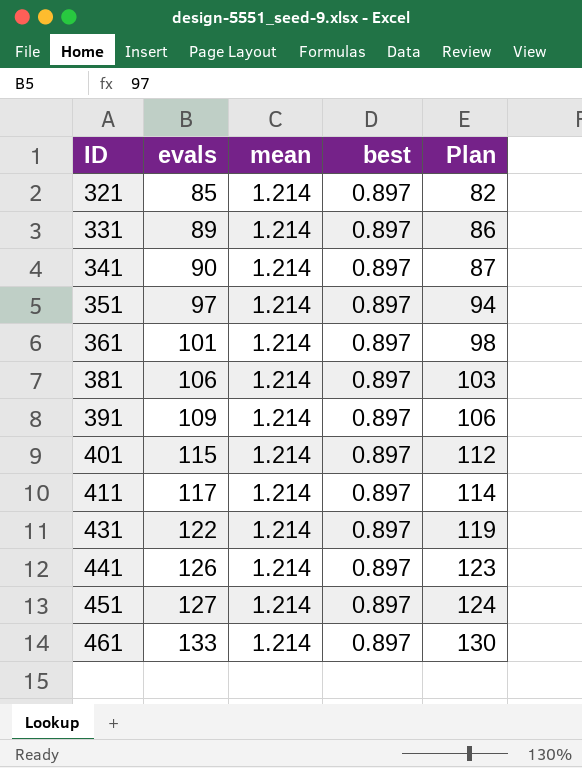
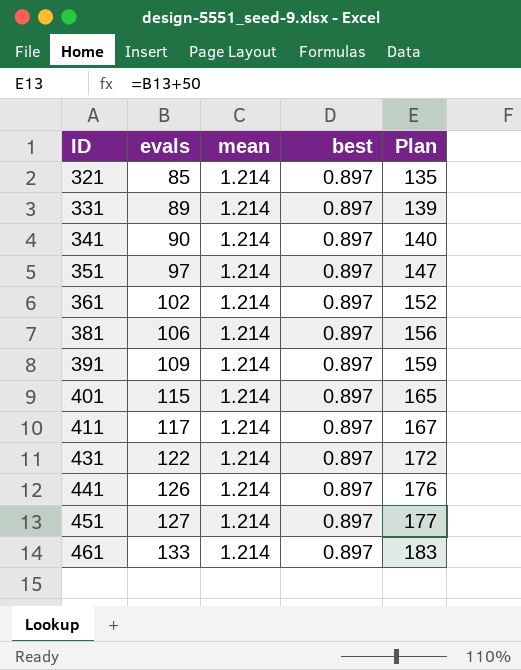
column Plan | formula: [evals] - 3 -> [evals] + 50
361 | evals: 101 -> 102

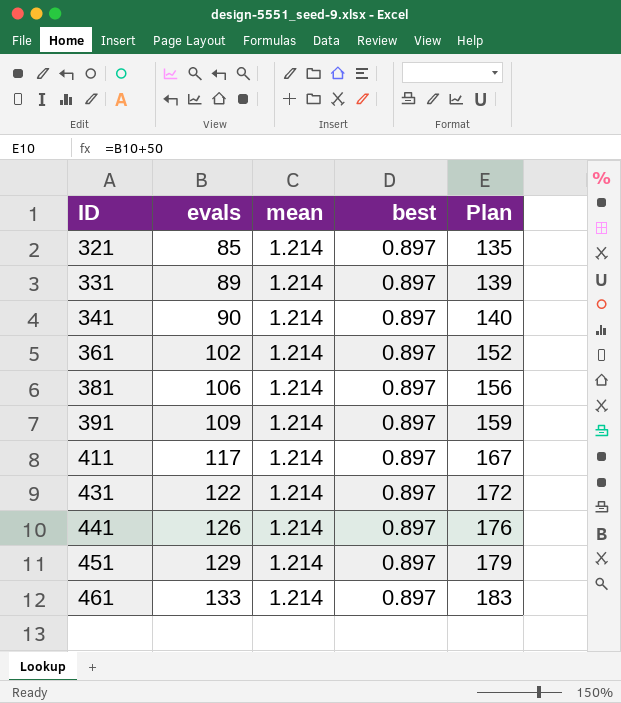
row 351: 97 | 1.214 | 0.897 | 147 -> none
row 401: 115 | 1.214 | 0.897 | 165 -> none
451 | evals: 127 -> 129
451 | Plan: 177 -> 179

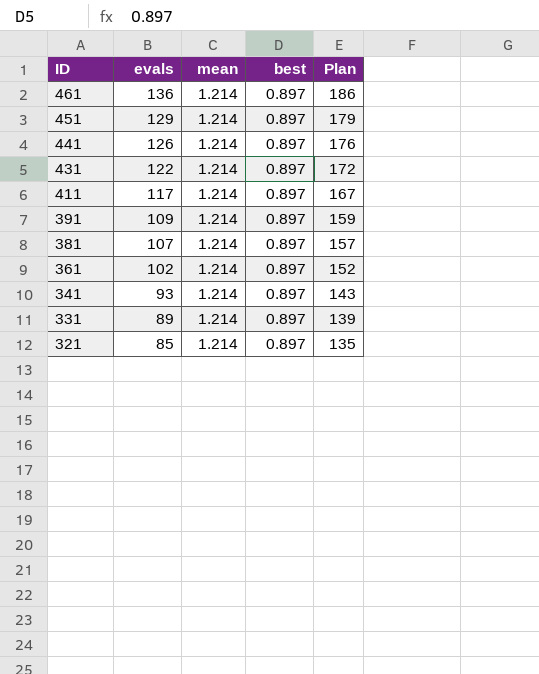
row order: ID ascending -> ID descending
461 | evals: 133 -> 136
461 | Plan: 183 -> 186
381 | evals: 106 -> 107
381 | Plan: 156 -> 157
341 | evals: 90 -> 93
341 | Plan: 140 -> 143

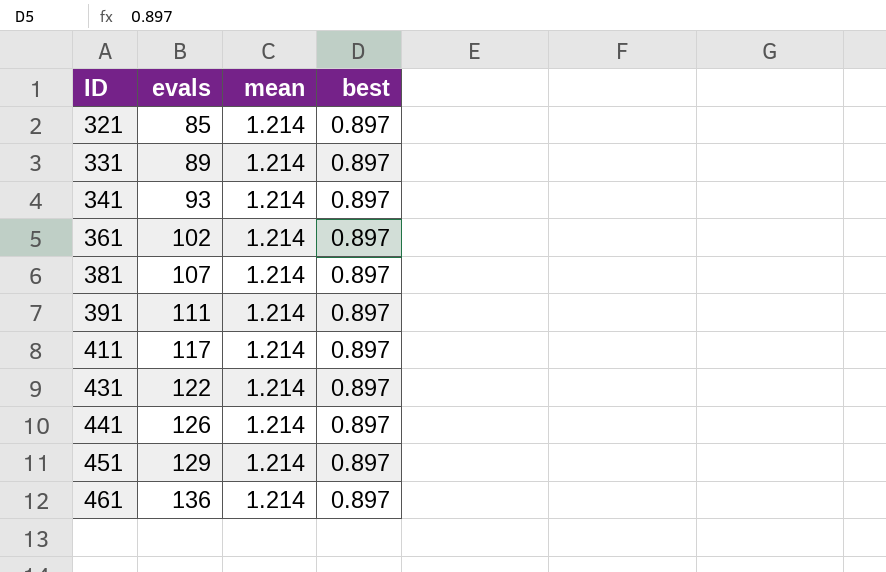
row order: ID descending -> ID ascending
column Plan | formula: [evals] + 50 -> none
391 | evals: 109 -> 111

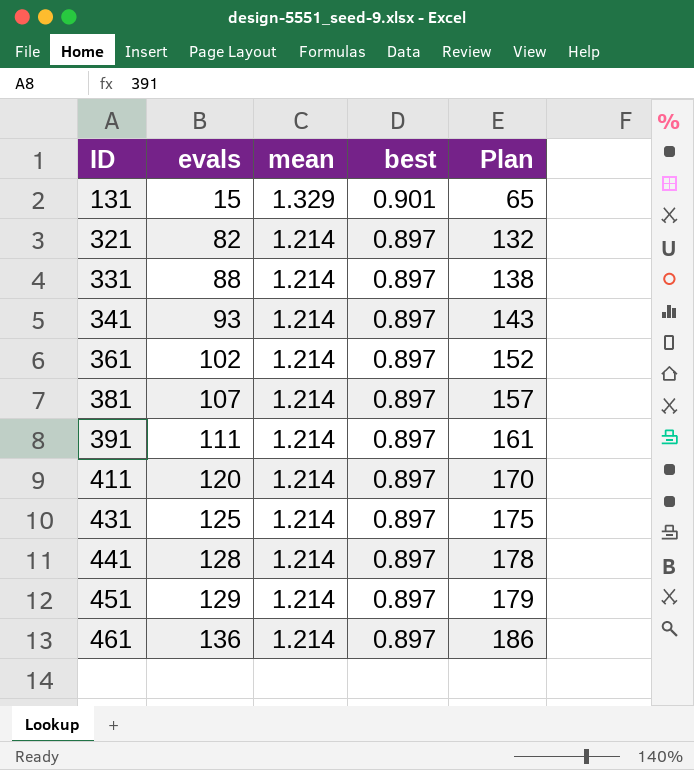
column Plan | formula: none -> [evals] + 50
row 131: none -> 15 | 1.329 | 0.901 | 65
321 | evals: 85 -> 82
331 | evals: 89 -> 88
411 | evals: 117 -> 120
431 | evals: 122 -> 125
441 | evals: 126 -> 128

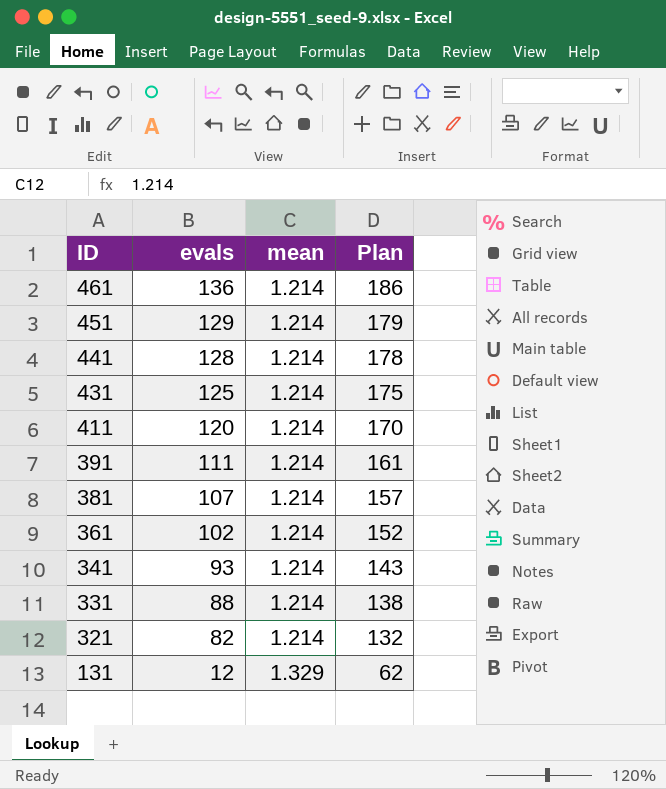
row order: ID ascending -> ID descending
column best | position: 4 -> none
131 | evals: 15 -> 12
131 | Plan: 65 -> 62

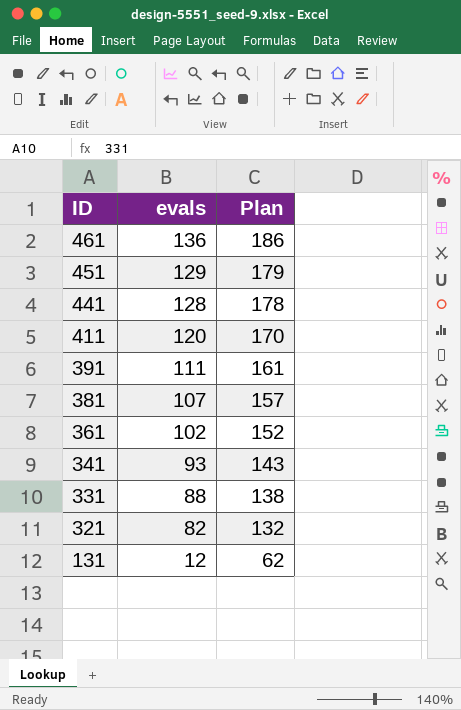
column mean | position: 3 -> none
row 431: 125 | 1.214 | 175 -> none

